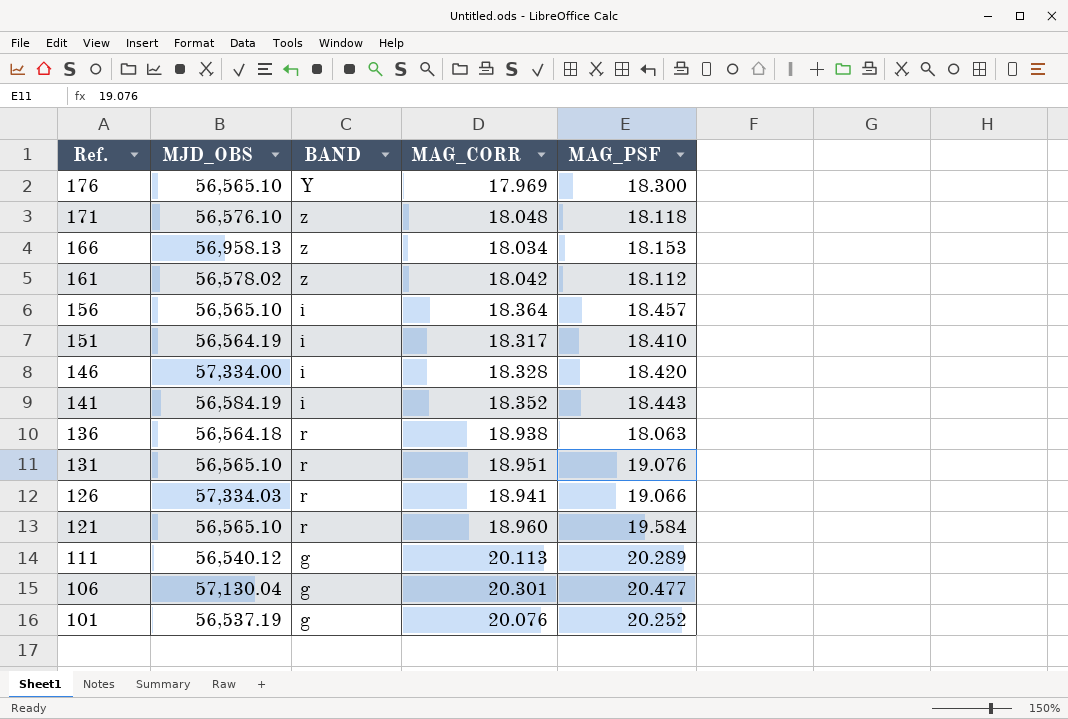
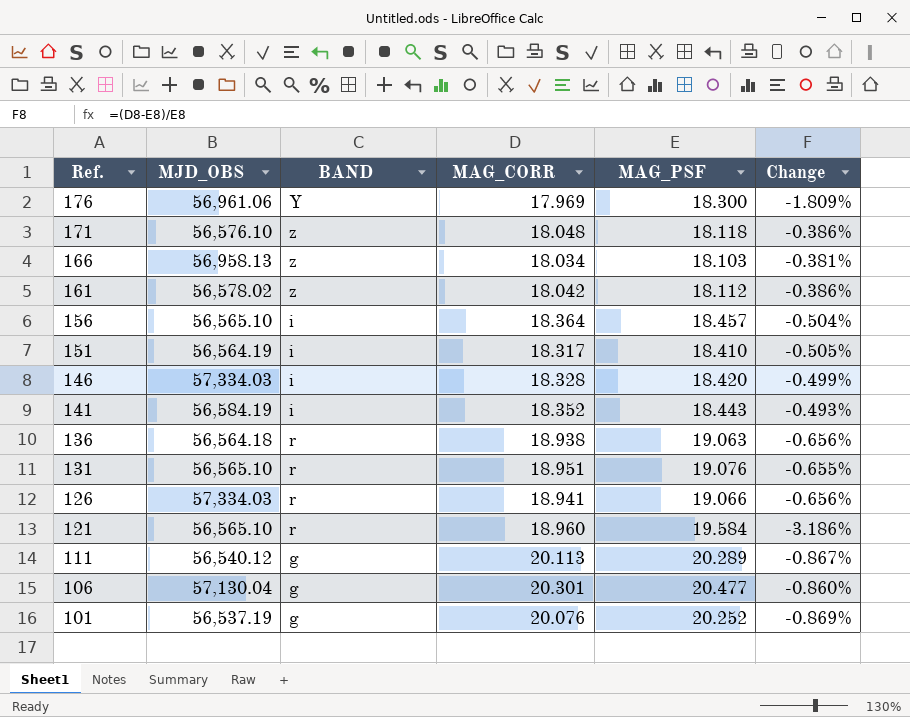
column Change | formula: none -> ([MAG_CORR] - [MAG_PSF]) / [MAG_PSF]
176 | MJD_OBS: 56,565.10 -> 56,961.06
166 | MAG_PSF: 18.153 -> 18.103
146 | MJD_OBS: 57,334.00 -> 57,334.03
136 | MAG_PSF: 18.063 -> 19.063

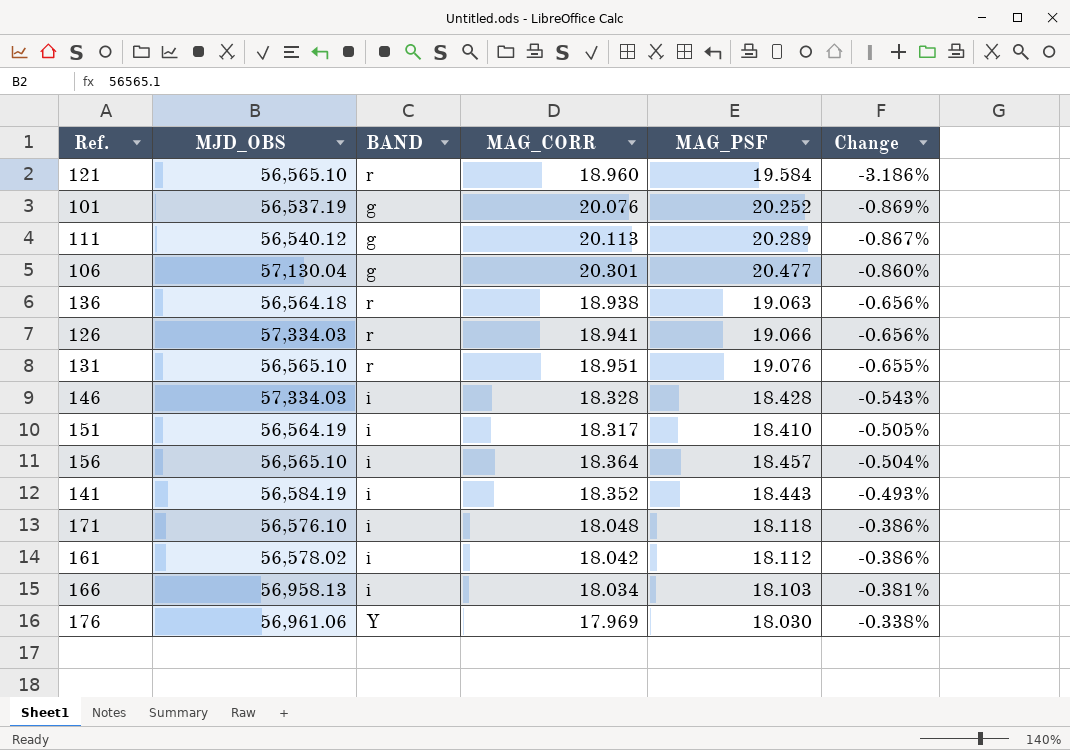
row order: Ref. descending -> Change ascending
146 | MAG_PSF: 18.420 -> 18.428
146 | Change: -0.499% -> -0.543%
171 | BAND: z -> i
161 | BAND: z -> i
166 | BAND: z -> i
176 | MAG_PSF: 18.300 -> 18.030
176 | Change: -1.809% -> -0.338%

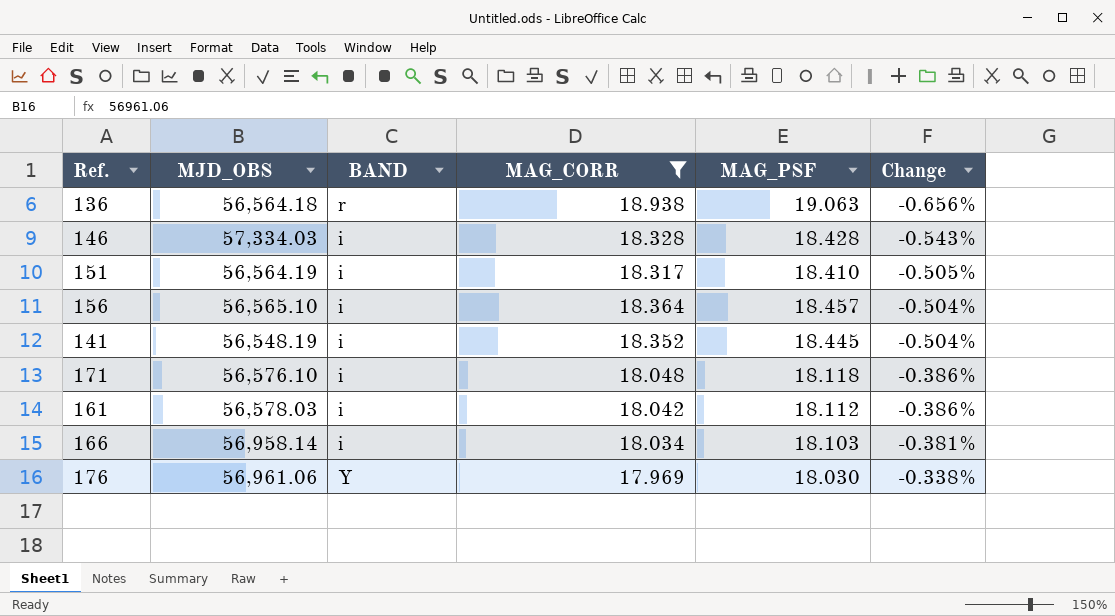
filter: none -> MAG_CORR <= 18.938
141 | MJD_OBS: 56,584.19 -> 56,548.19
141 | MAG_PSF: 18.443 -> 18.445
141 | Change: -0.493% -> -0.504%
161 | MJD_OBS: 56,578.02 -> 56,578.03
166 | MJD_OBS: 56,958.13 -> 56,958.14

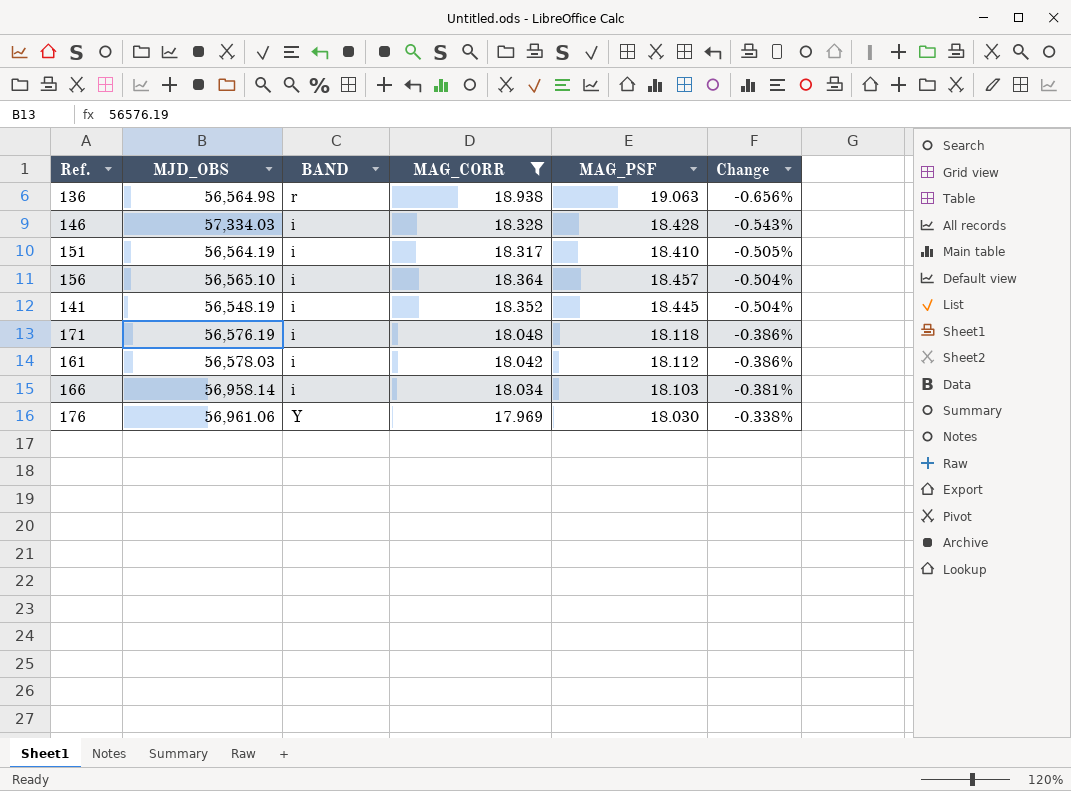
136 | MJD_OBS: 56,564.18 -> 56,564.98
171 | MJD_OBS: 56,576.10 -> 56,576.19

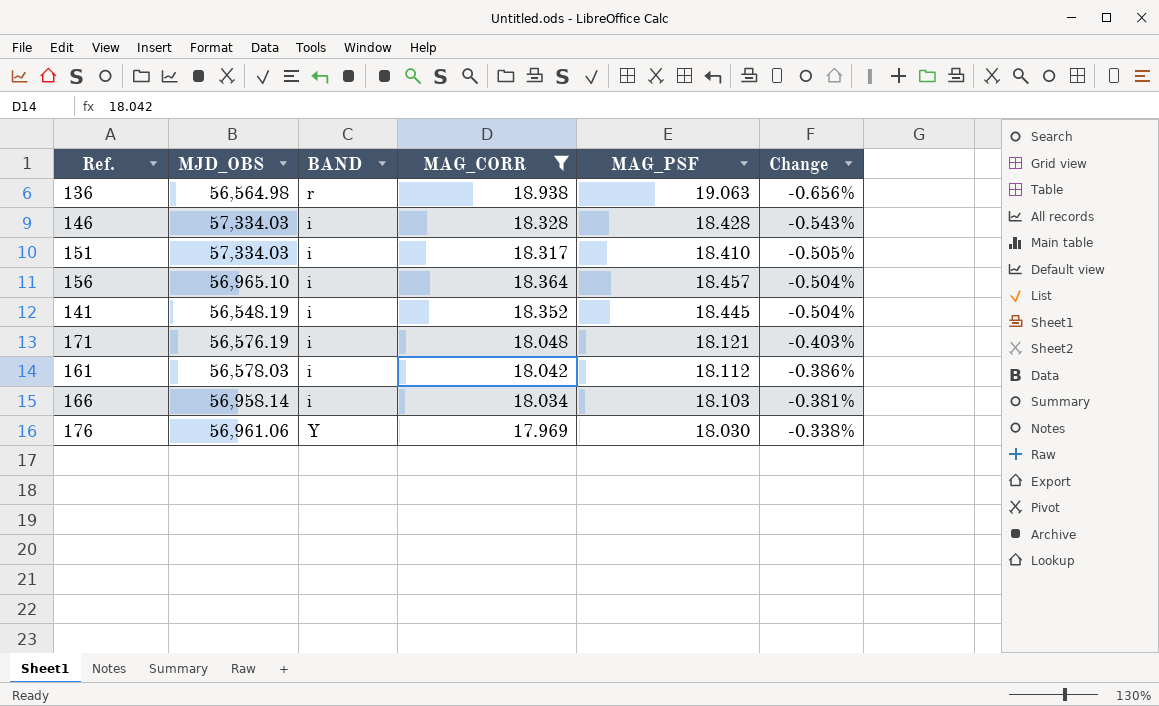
151 | MJD_OBS: 56,564.19 -> 57,334.03
156 | MJD_OBS: 56,565.10 -> 56,965.10
171 | MAG_PSF: 18.118 -> 18.121
171 | Change: -0.386% -> -0.403%

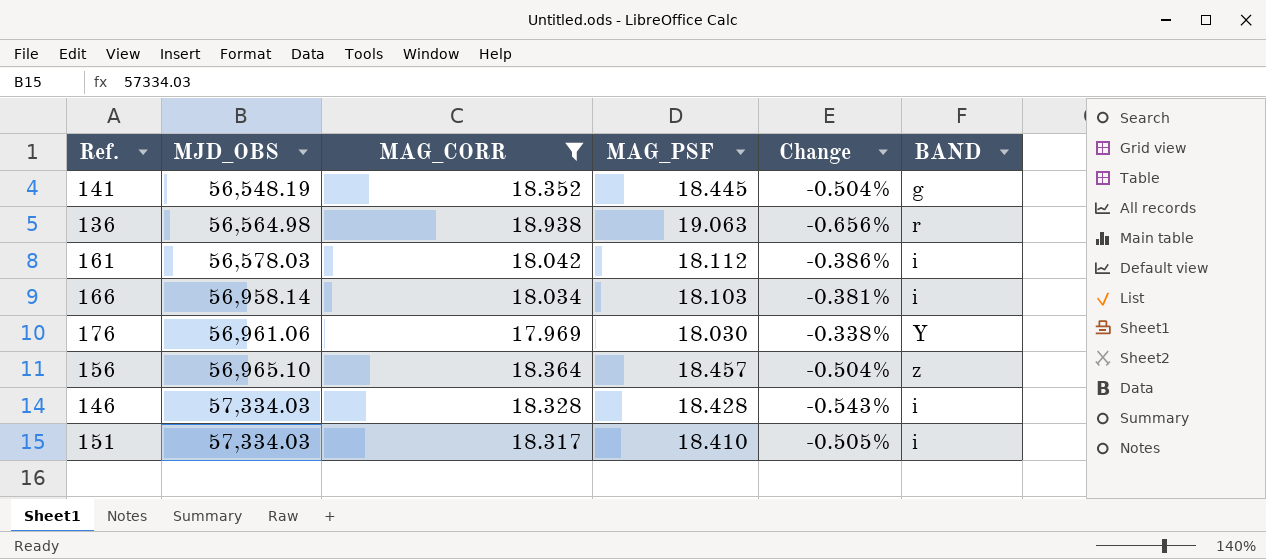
row order: Change ascending -> MJD_OBS ascending
column BAND | position: 3 -> 6
row 171: 56,576.19 | i | 18.048 | 18.121 | -0.403% -> none
141 | BAND: i -> g
156 | BAND: i -> z

